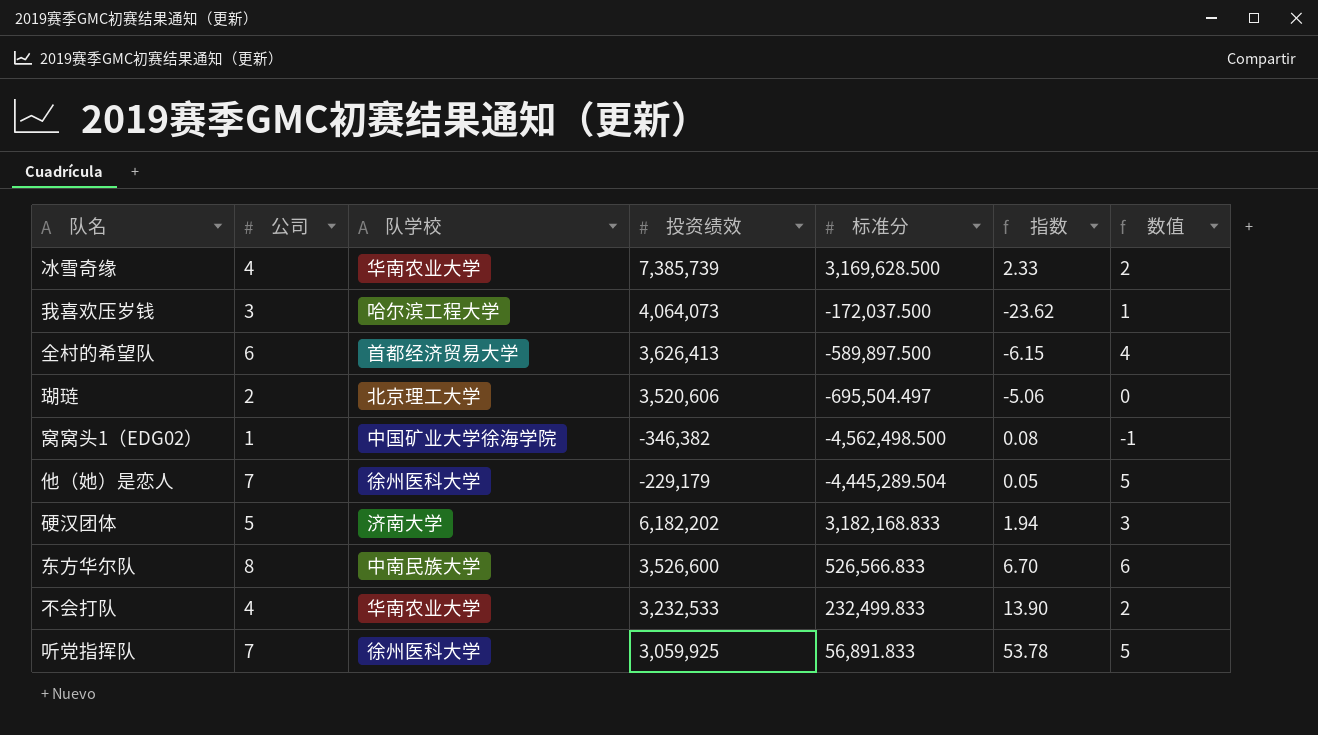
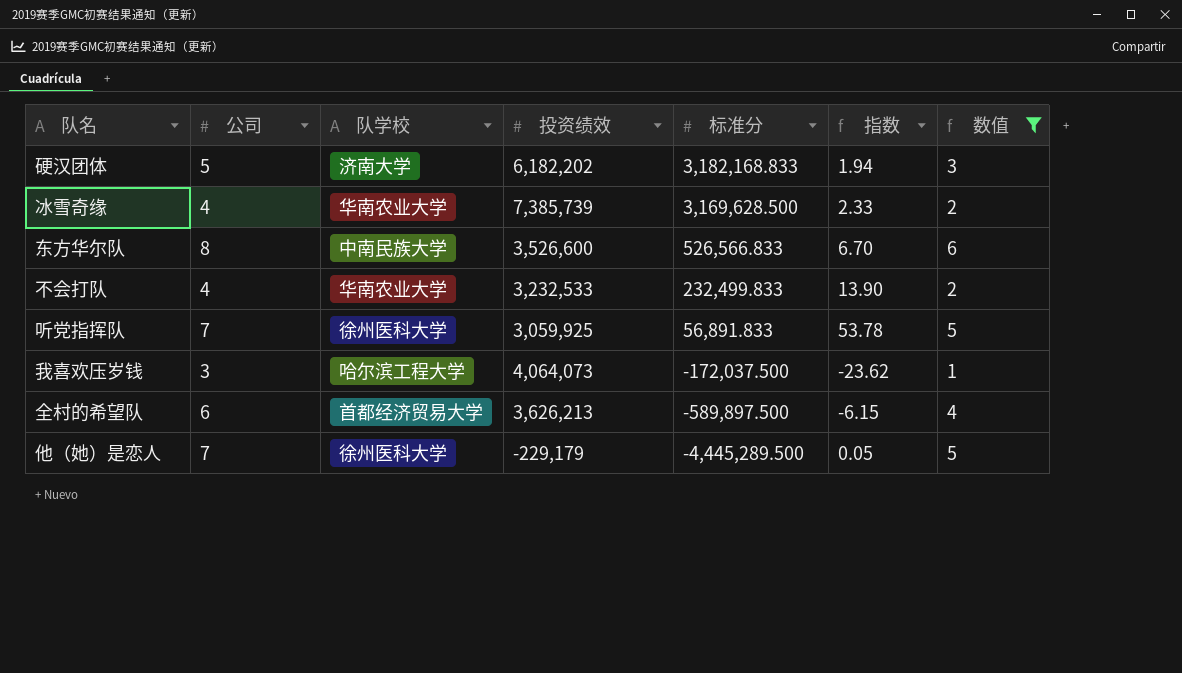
filter: none -> 数值 >= 1
row order: none -> 标准分 descending
全村的希望队 | 投资绩效: 3,626,413 -> 3,626,213
他（她）是恋人 | 标准分: -4,445,289.504 -> -4,445,289.500

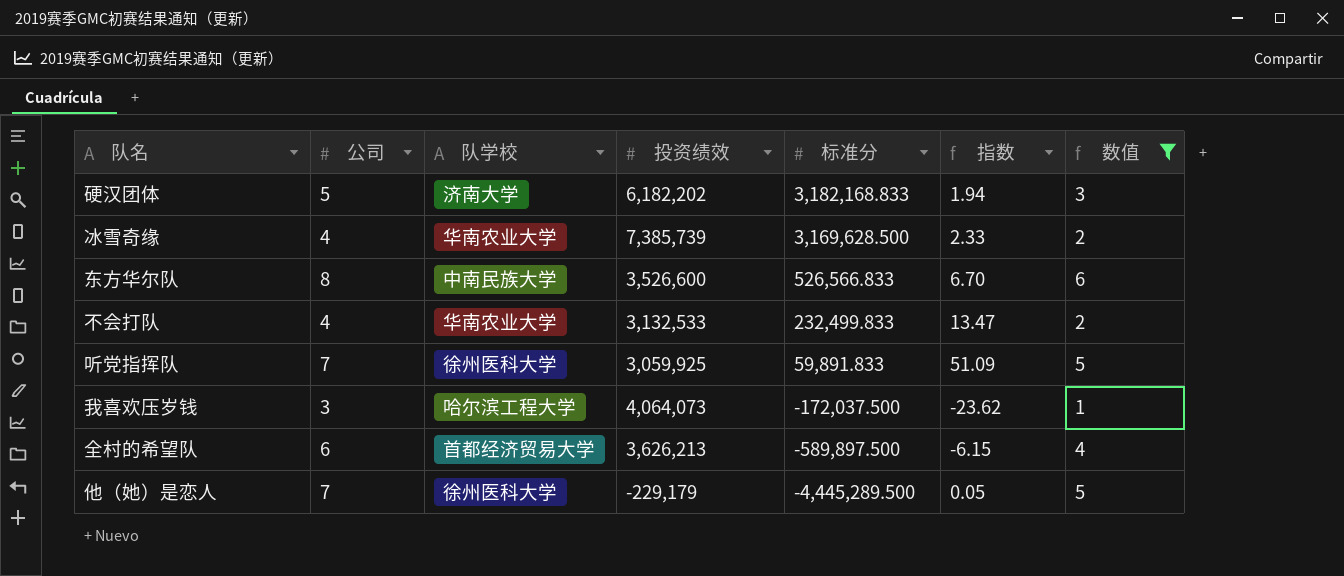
不会打队 | 投资绩效: 3,232,533 -> 3,132,533
不会打队 | 指数: 13.90 -> 13.47
听党指挥队 | 标准分: 56,891.833 -> 59,891.833
听党指挥队 | 指数: 53.78 -> 51.09

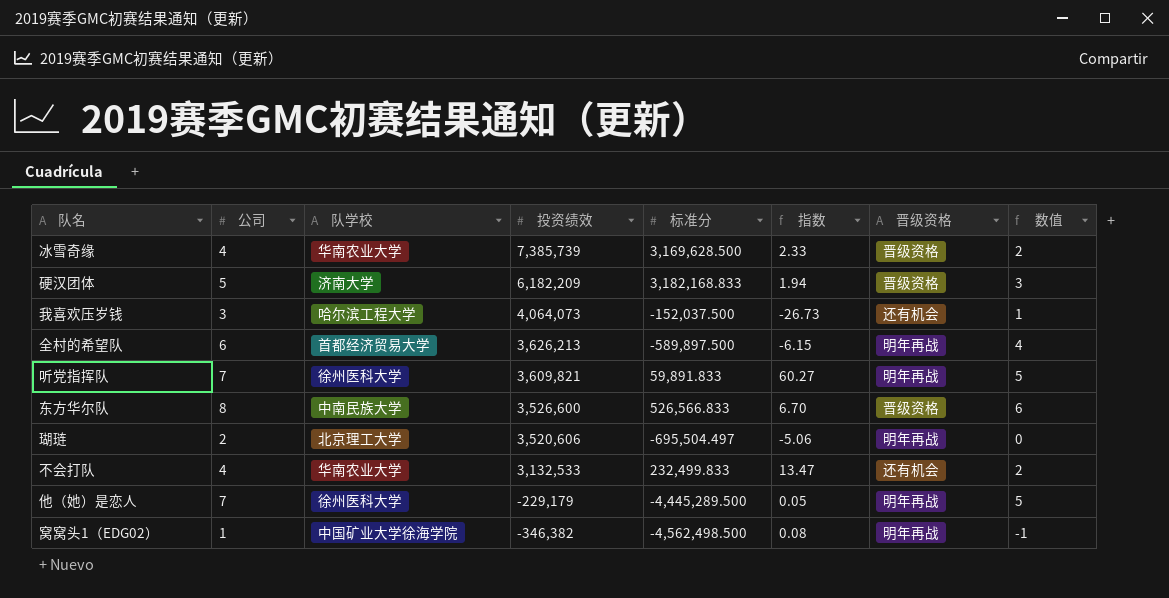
filter: 数值 >= 1 -> none
row order: 标准分 descending -> 投资绩效 descending
column 晋级资格 | position: none -> 7
硬汉团体 | 投资绩效: 6,182,202 -> 6,182,209
我喜欢压岁钱 | 标准分: -172,037.500 -> -152,037.500
我喜欢压岁钱 | 指数: -23.62 -> -26.73
听党指挥队 | 投资绩效: 3,059,925 -> 3,609,821
听党指挥队 | 指数: 51.09 -> 60.27

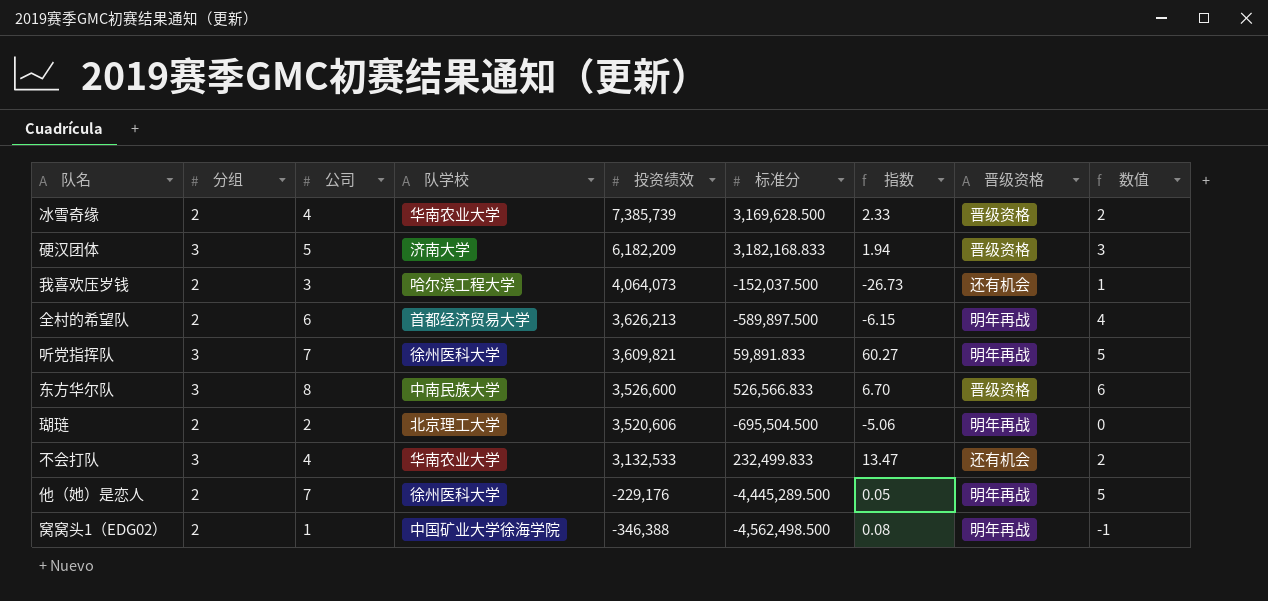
column 分组 | position: none -> 2
瑚琏 | 标准分: -695,504.497 -> -695,504.500
他（她）是恋人 | 投资绩效: -229,179 -> -229,176
窝窝头1（EDG02） | 投资绩效: -346,382 -> -346,388

